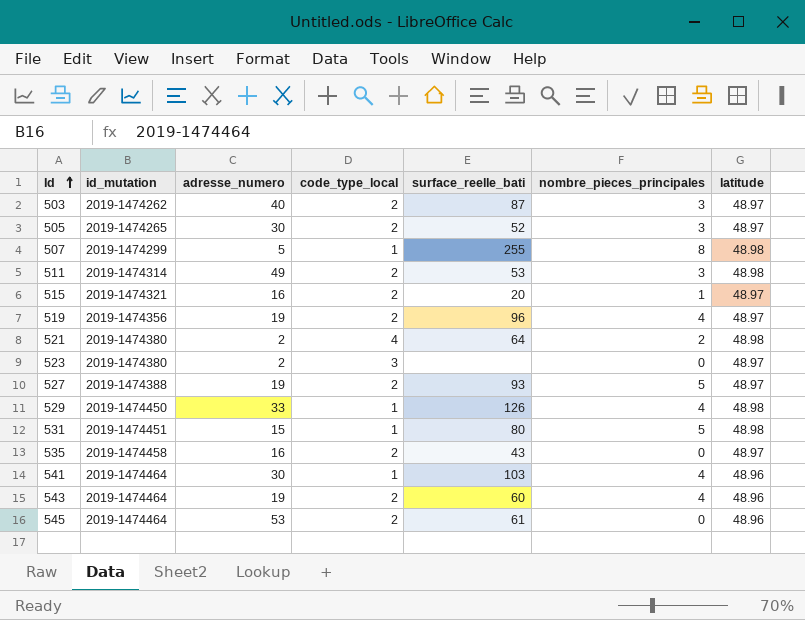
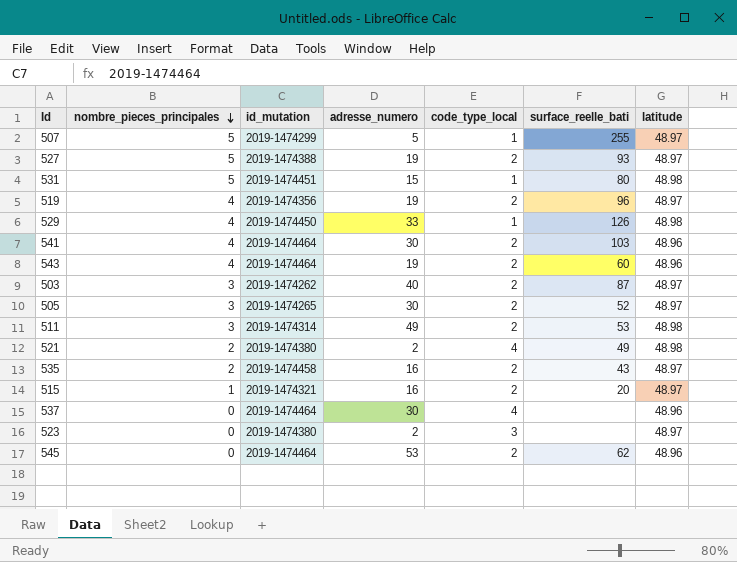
row order: Id ascending -> nombre_pieces_principales descending
column nombre_pieces_principales | position: 6 -> 2
507 | nombre_pieces_principales: 8 -> 5
507 | latitude: 48.98 -> 48.97
541 | code_type_local: 1 -> 2
521 | surface_reelle_bati: 64 -> 49
535 | nombre_pieces_principales: 0 -> 2
row 537: none -> 0 | 2019-1474464 | 30 | 4 | none | 48.96
545 | surface_reelle_bati: 61 -> 62

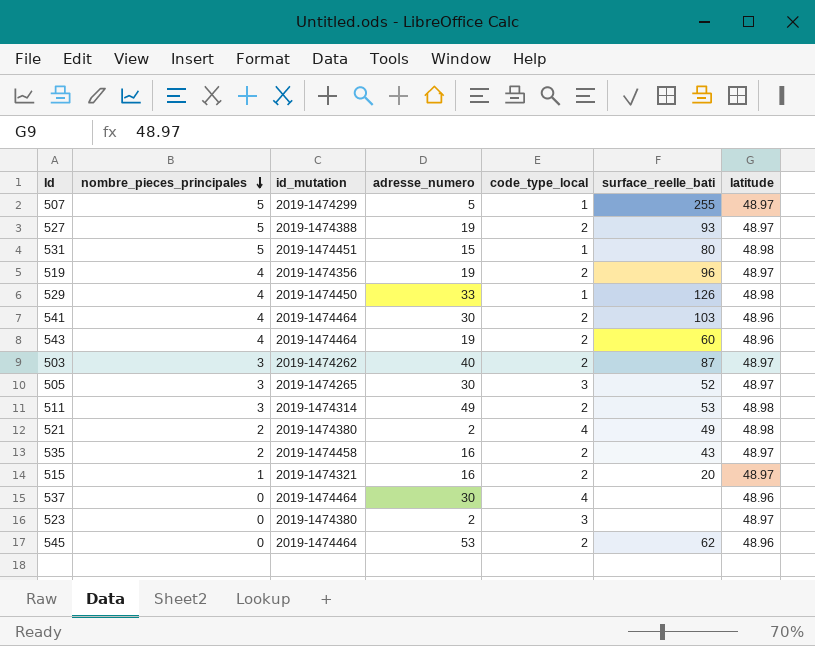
505 | code_type_local: 2 -> 3

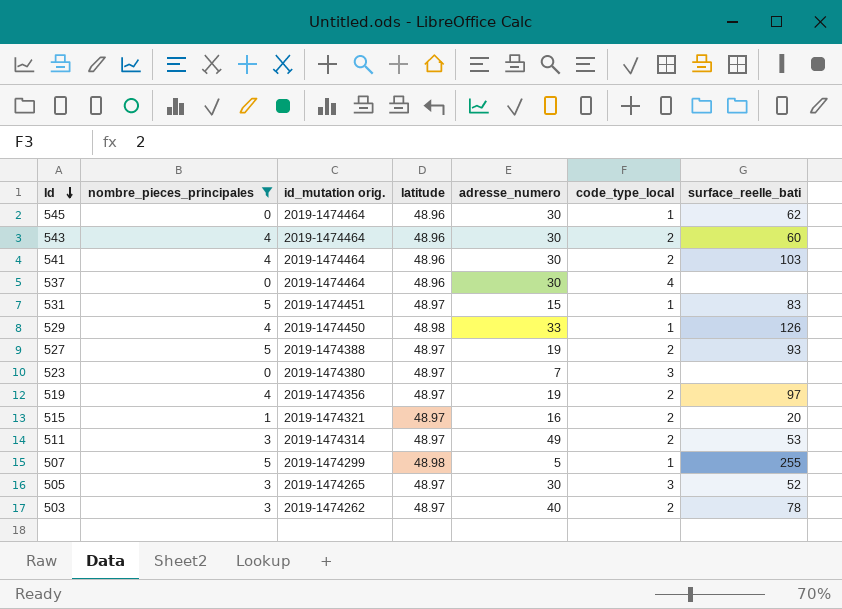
filter: none -> nombre_pieces_principales != 2
row order: nombre_pieces_principales descending -> Id descending
column name: id_mutation -> id_mutation orig.
column latitude | position: 7 -> 4
545 | adresse_numero: 53 -> 30
545 | code_type_local: 2 -> 1
543 | adresse_numero: 19 -> 30
531 | latitude: 48.98 -> 48.97
531 | surface_reelle_bati: 80 -> 83
523 | adresse_numero: 2 -> 7
519 | surface_reelle_bati: 96 -> 97
511 | latitude: 48.98 -> 48.97
507 | latitude: 48.97 -> 48.98
503 | surface_reelle_bati: 87 -> 78

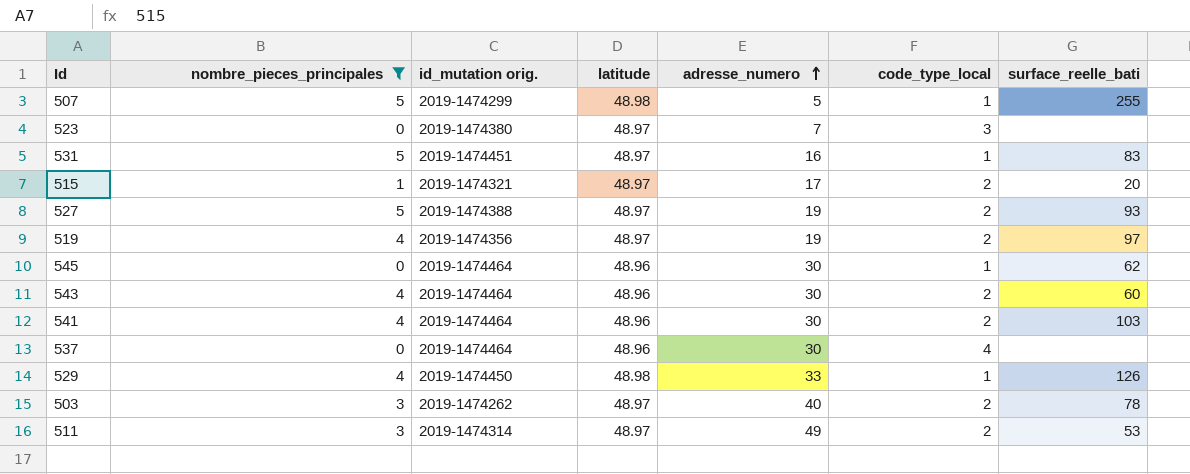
row order: Id descending -> adresse_numero ascending
row 505: 3 | 2019-1474265 | 48.97 | 30 | 3 | 52 -> none
531 | adresse_numero: 15 -> 16
515 | adresse_numero: 16 -> 17

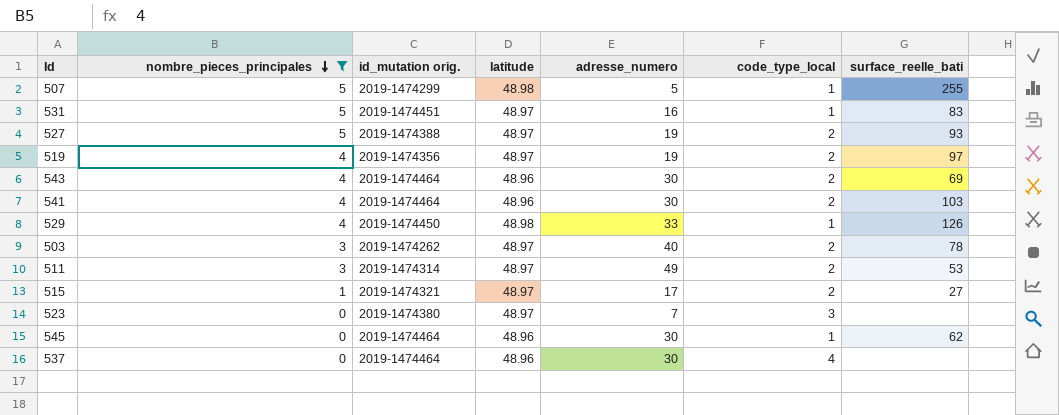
row order: adresse_numero ascending -> nombre_pieces_principales descending
543 | surface_reelle_bati: 60 -> 69
515 | surface_reelle_bati: 20 -> 27

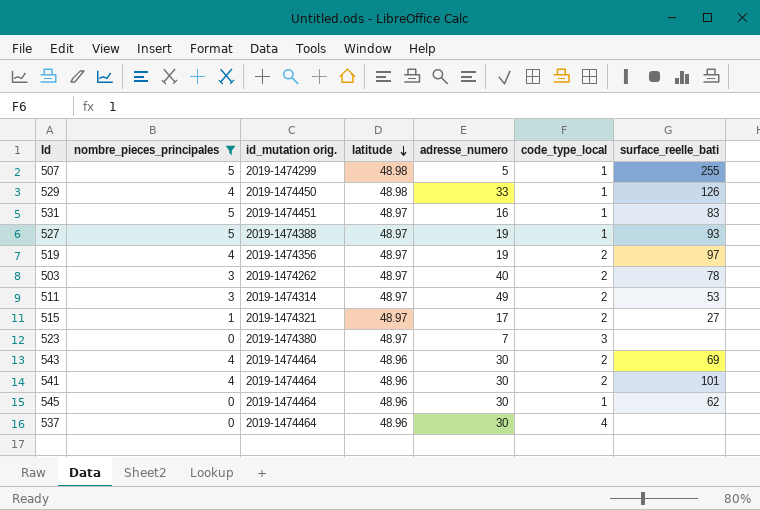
row order: nombre_pieces_principales descending -> latitude descending
527 | code_type_local: 2 -> 1
541 | surface_reelle_bati: 103 -> 101

